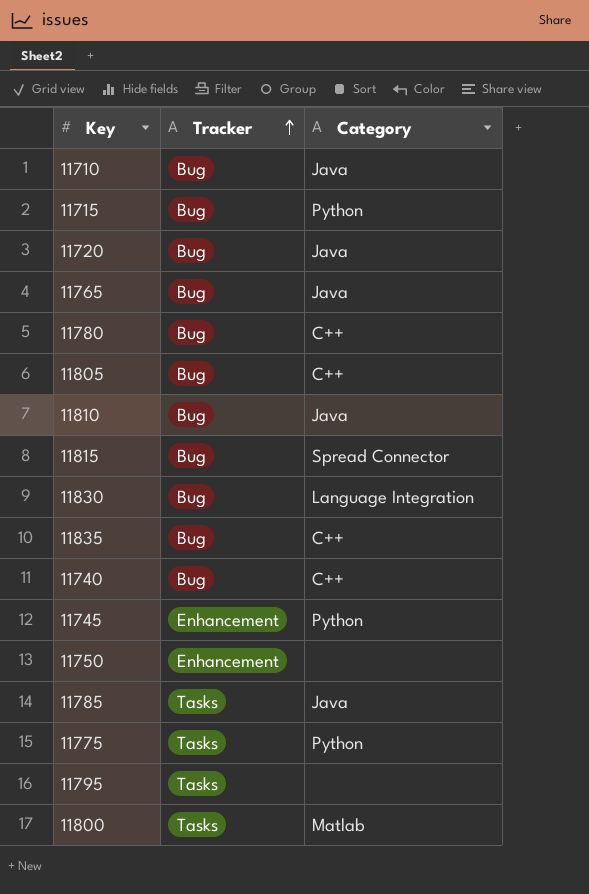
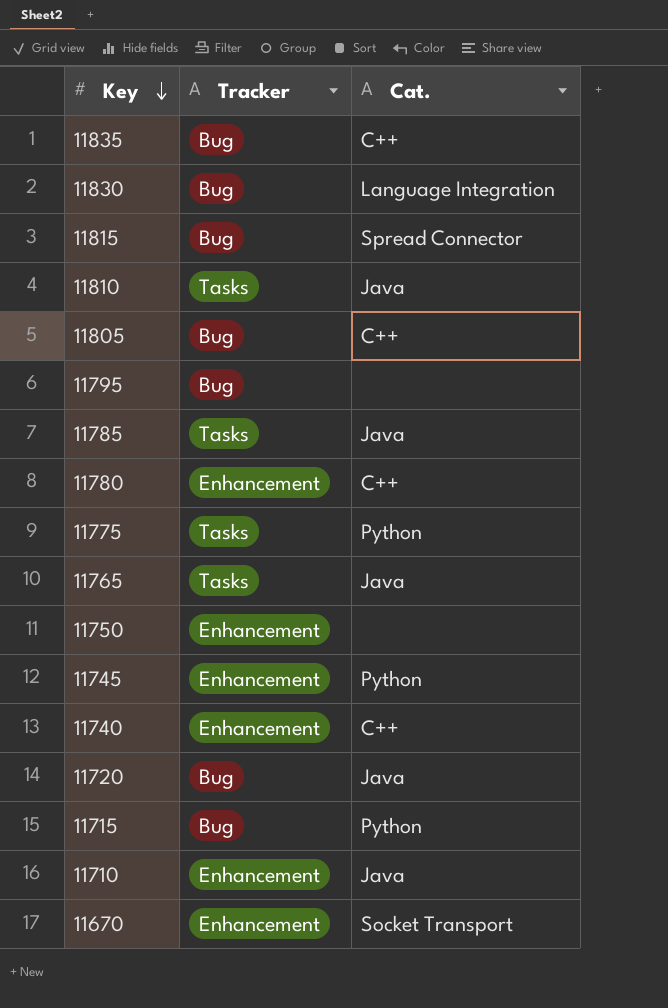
row order: Tracker ascending -> Key descending
column name: Category -> Cat.
row 11800: Tasks | Matlab -> none
11810 | Tracker: Bug -> Tasks
11795 | Tracker: Tasks -> Bug
11780 | Tracker: Bug -> Enhancement
11765 | Tracker: Bug -> Tasks
11740 | Tracker: Bug -> Enhancement
11710 | Tracker: Bug -> Enhancement
row 11670: none -> Enhancement | Socket Transport

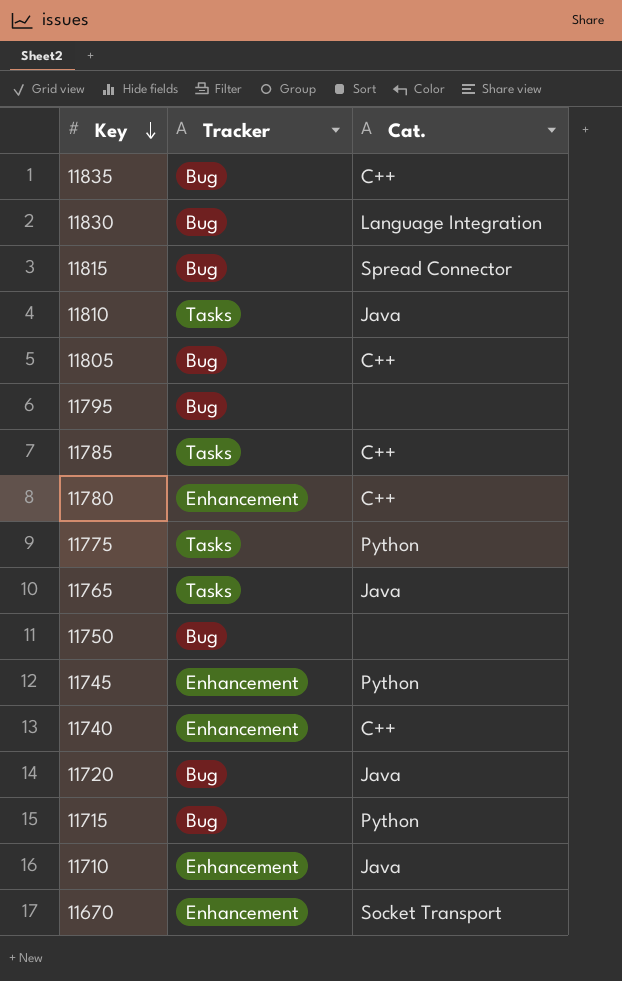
11785 | Cat.: Java -> C++
11750 | Tracker: Enhancement -> Bug

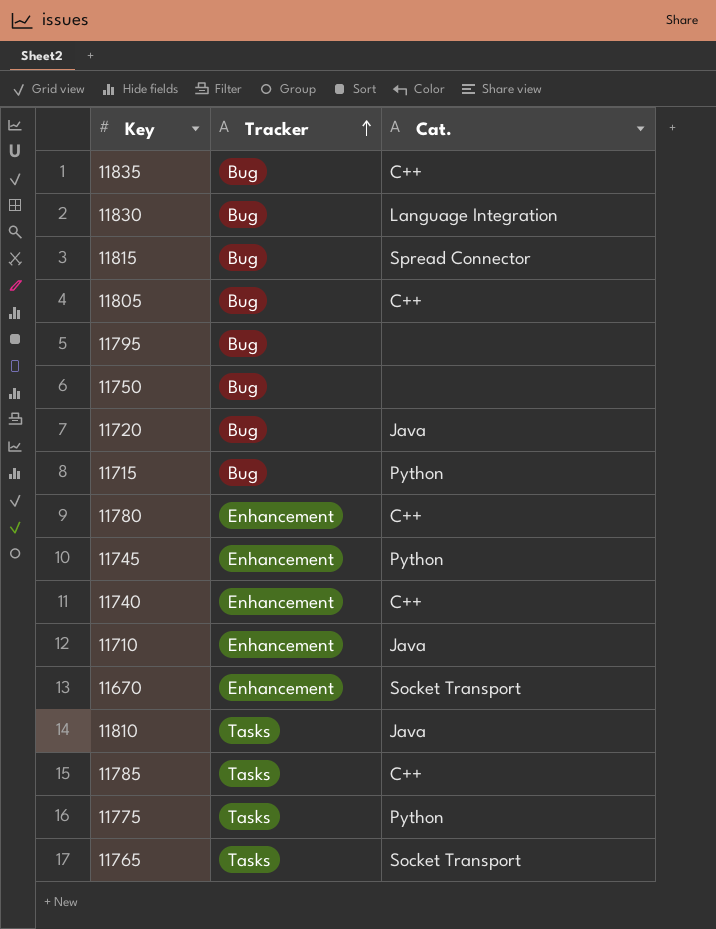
row order: Key descending -> Tracker ascending
11765 | Cat.: Java -> Socket Transport

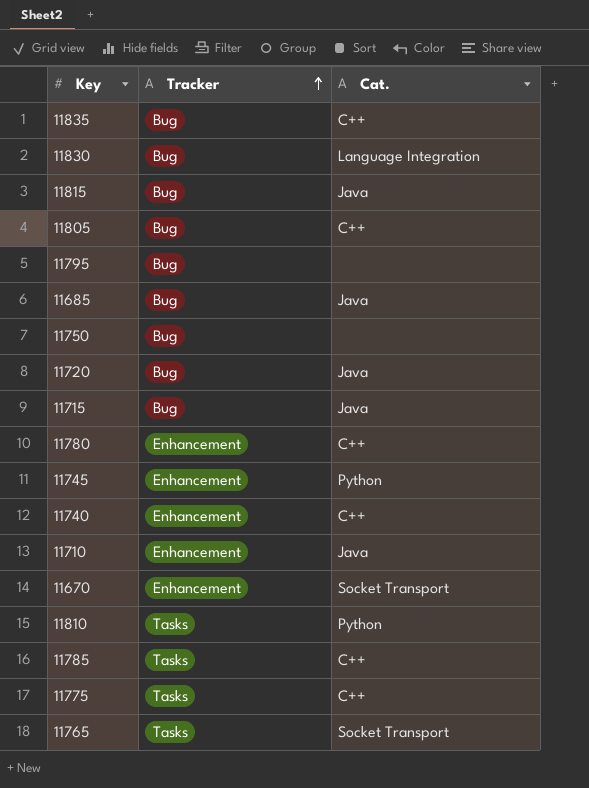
11815 | Cat.: Spread Connector -> Java
row 11685: none -> Bug | Java
11715 | Cat.: Python -> Java
11810 | Cat.: Java -> Python
11775 | Cat.: Python -> C++

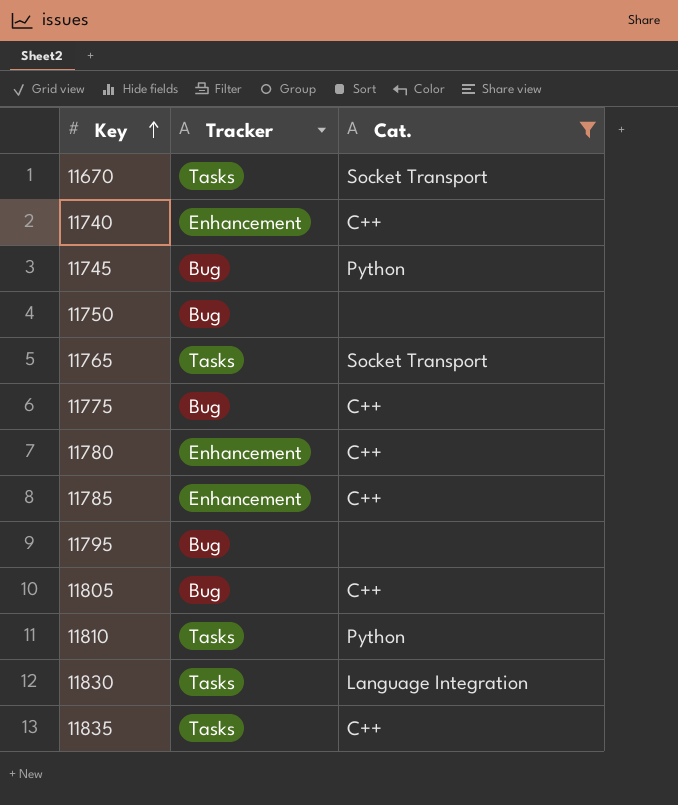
filter: none -> Cat. != Java
row order: Tracker ascending -> Key ascending
11670 | Tracker: Enhancement -> Tasks
11745 | Tracker: Enhancement -> Bug
11775 | Tracker: Tasks -> Bug
11785 | Tracker: Tasks -> Enhancement
11830 | Tracker: Bug -> Tasks
11835 | Tracker: Bug -> Tasks

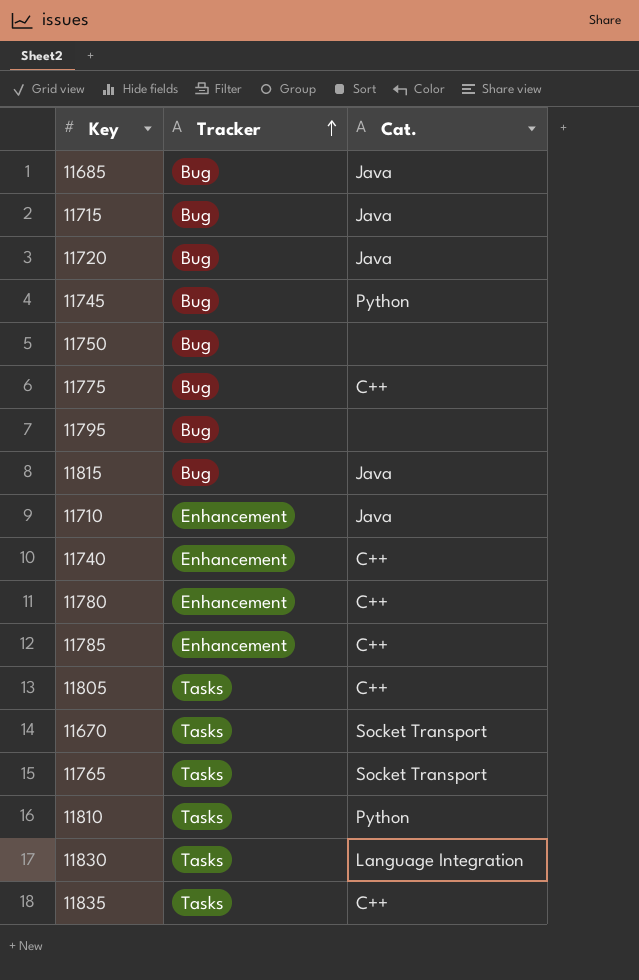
filter: Cat. != Java -> none
row order: Key ascending -> Tracker ascending
11805 | Tracker: Bug -> Tasks

